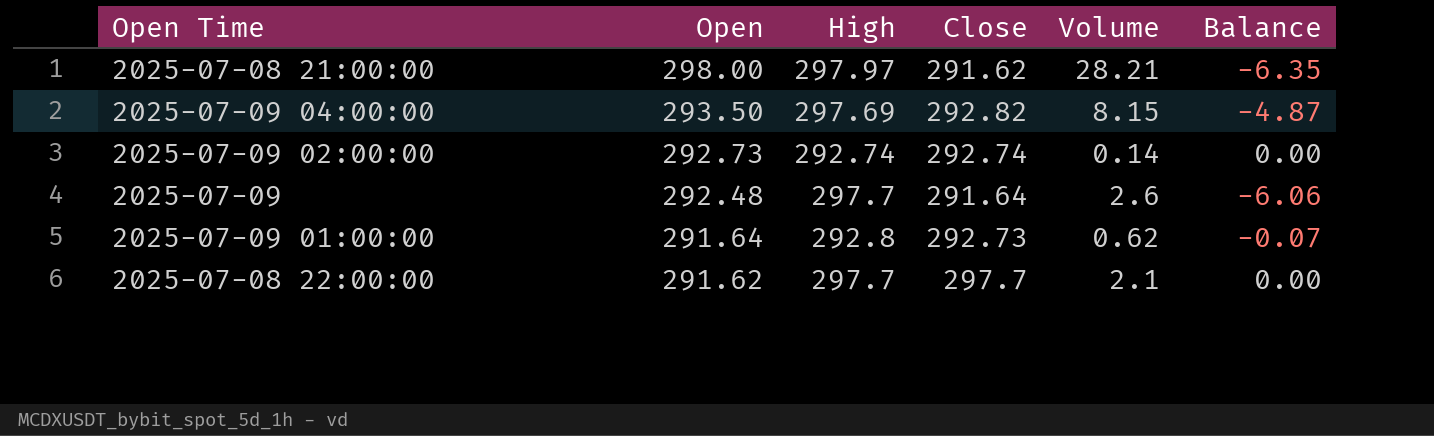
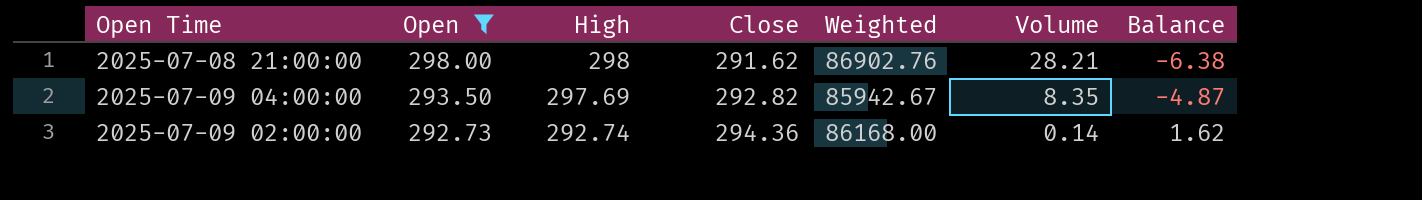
filter: none -> Open >= 292.73
column Weighted | formula: none -> [Open] * [Close]
2025-07-08 21:00:00 | High: 297.97 -> 298
2025-07-08 21:00:00 | Balance: -6.35 -> -6.38
2025-07-09 04:00:00 | Volume: 8.15 -> 8.35
2025-07-09 02:00:00 | Close: 292.74 -> 294.36
2025-07-09 02:00:00 | Balance: 0.00 -> 1.62

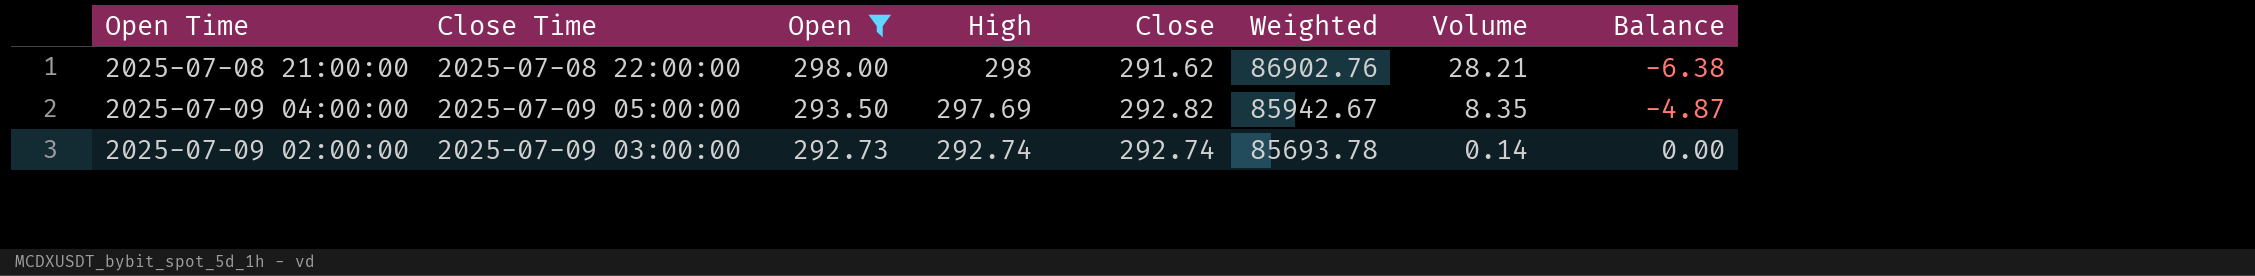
column Close Time | position: none -> 2
2025-07-09 02:00:00 | Close: 294.36 -> 292.74
2025-07-09 02:00:00 | Weighted: 86168.00 -> 85693.78
2025-07-09 02:00:00 | Balance: 1.62 -> 0.00

